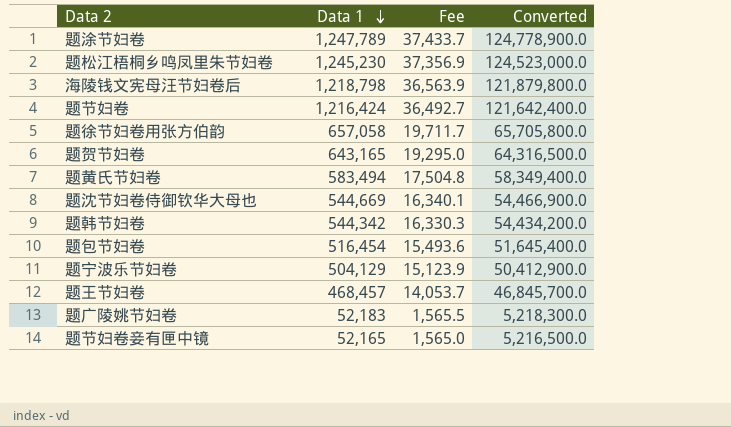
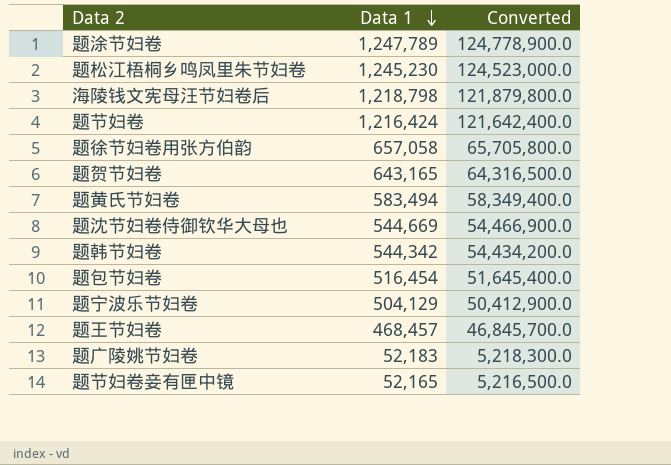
column Fee | formula: [Data 1] * 0.03 -> none

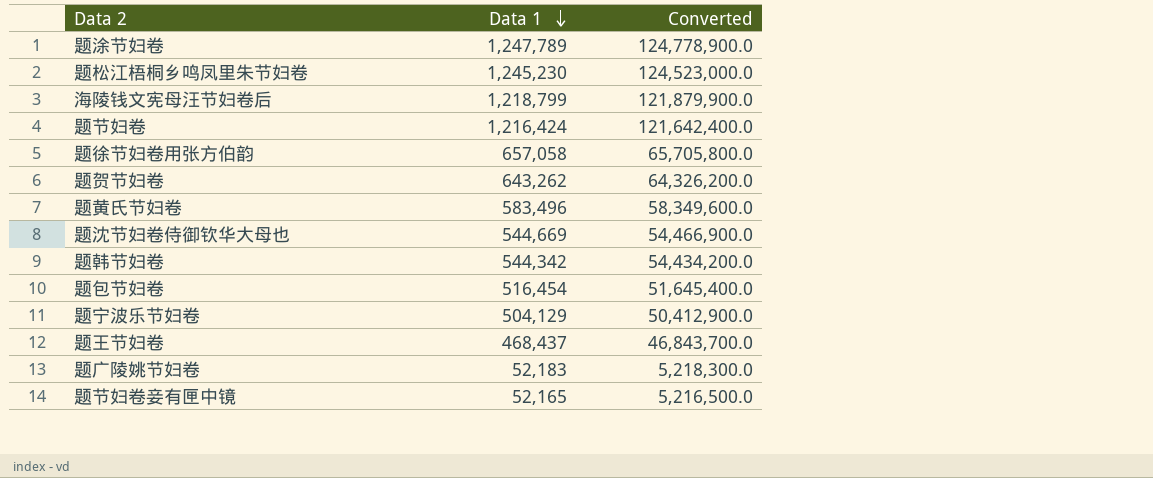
海陵钱文宪母汪节妇卷后 | Data 1: 1,218,798 -> 1,218,799
海陵钱文宪母汪节妇卷后 | Converted: 121,879,800.0 -> 121,879,900.0
题贺节妇卷 | Data 1: 643,165 -> 643,262
题贺节妇卷 | Converted: 64,316,500.0 -> 64,326,200.0
题黄氏节妇卷 | Data 1: 583,494 -> 583,496
题黄氏节妇卷 | Converted: 58,349,400.0 -> 58,349,600.0
题王节妇卷 | Data 1: 468,457 -> 468,437
题王节妇卷 | Converted: 46,845,700.0 -> 46,843,700.0

